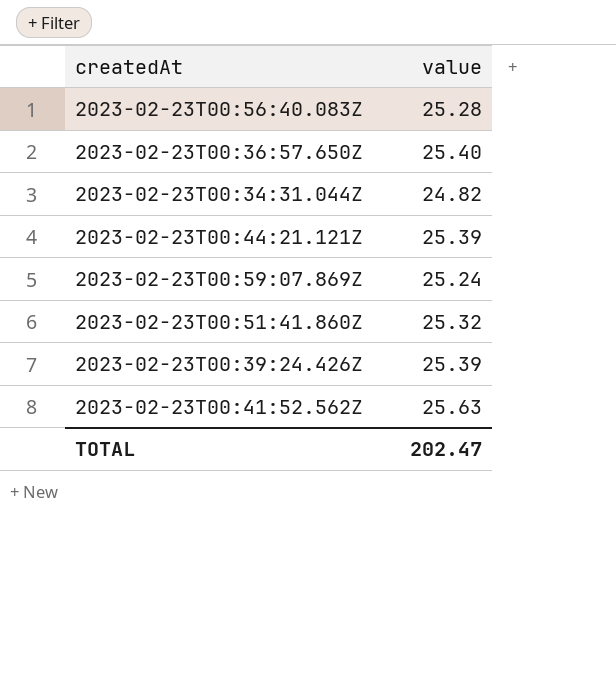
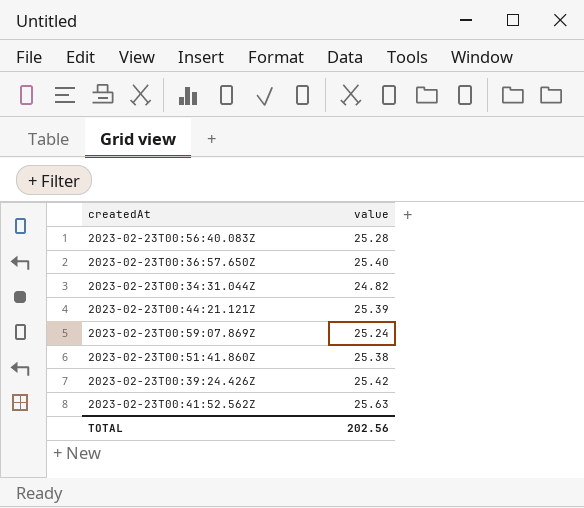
2023-02-23T00:51:41.860Z | value: 25.32 -> 25.38
2023-02-23T00:39:24.426Z | value: 25.39 -> 25.42
TOTAL | value: 202.47 -> 202.56

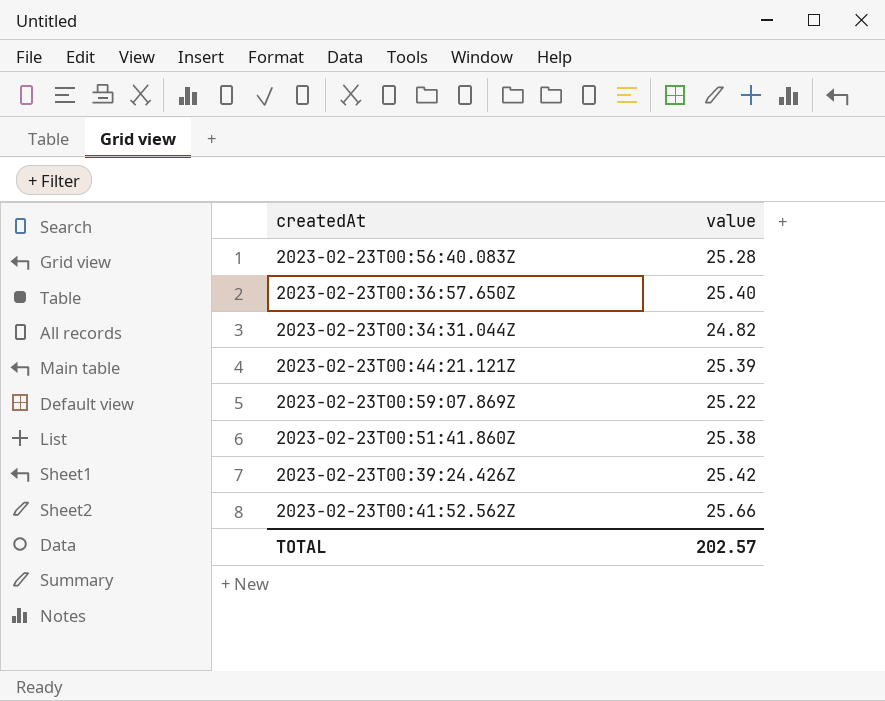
2023-02-23T00:59:07.869Z | value: 25.24 -> 25.22
2023-02-23T00:41:52.562Z | value: 25.63 -> 25.66
TOTAL | value: 202.56 -> 202.57

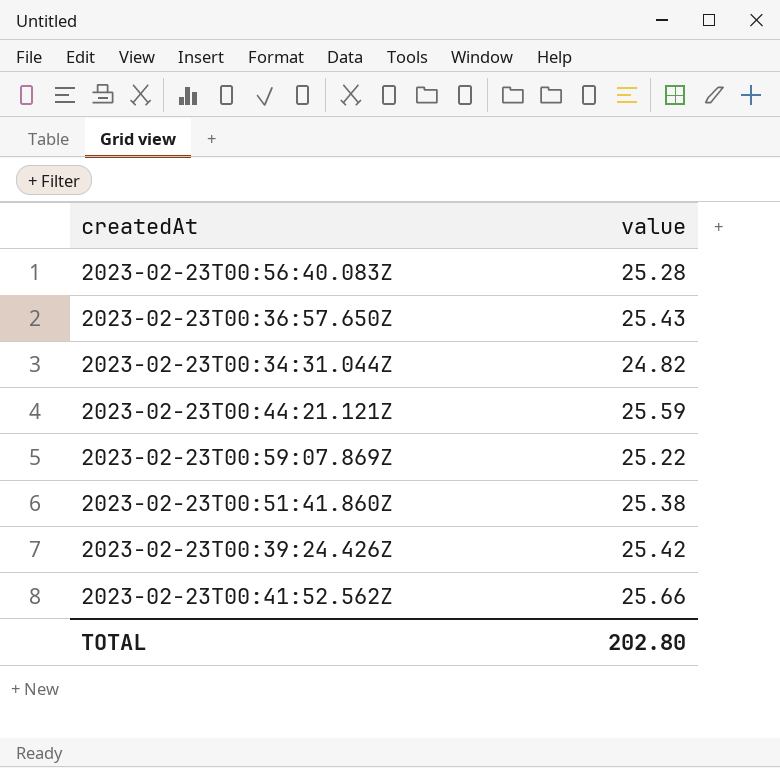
2023-02-23T00:36:57.650Z | value: 25.40 -> 25.43
2023-02-23T00:44:21.121Z | value: 25.39 -> 25.59
TOTAL | value: 202.57 -> 202.80

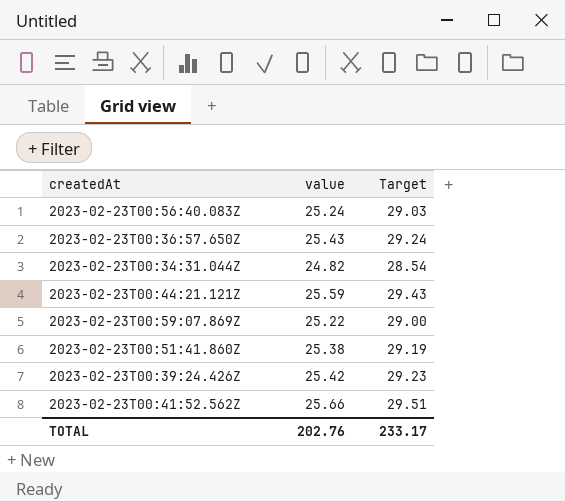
column Target | formula: none -> [value] * 1.15
2023-02-23T00:56:40.083Z | value: 25.28 -> 25.24
TOTAL | value: 202.80 -> 202.76

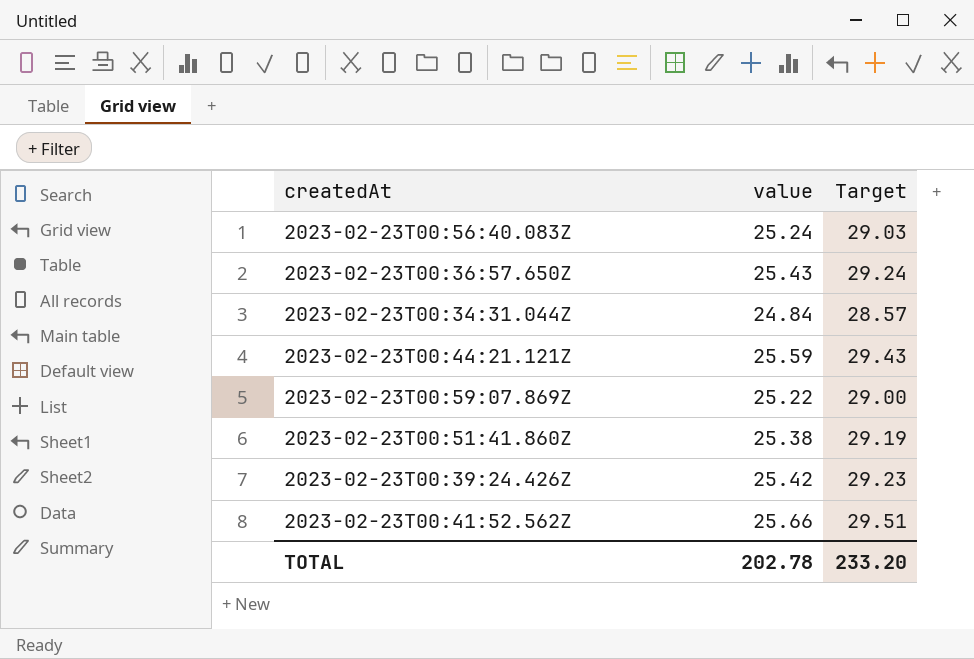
2023-02-23T00:34:31.044Z | value: 24.82 -> 24.84
2023-02-23T00:34:31.044Z | Target: 28.54 -> 28.57
TOTAL | value: 202.76 -> 202.78
TOTAL | Target: 233.17 -> 233.20

